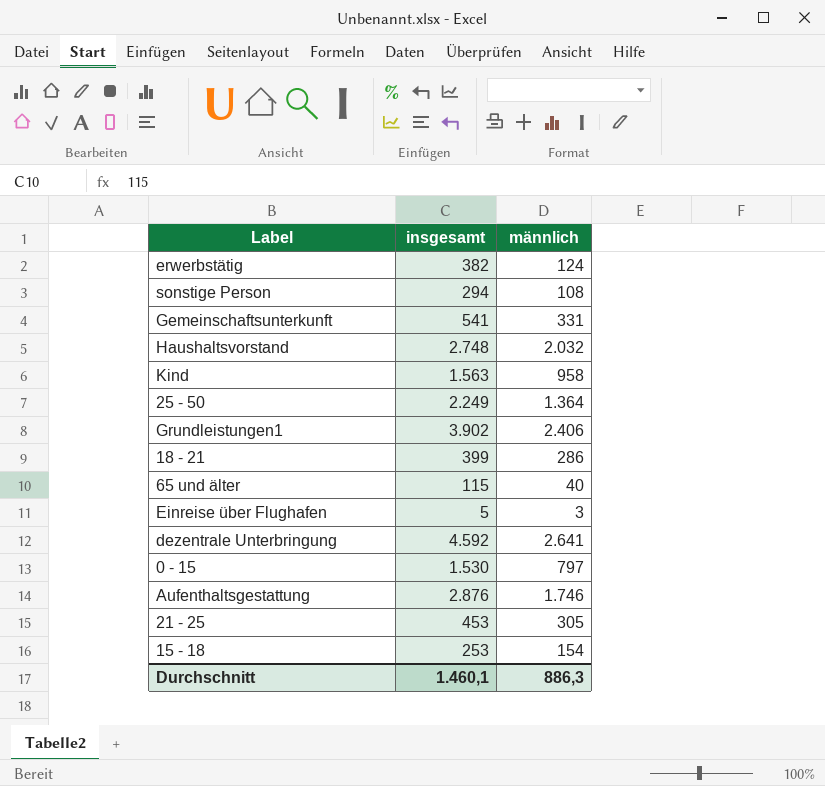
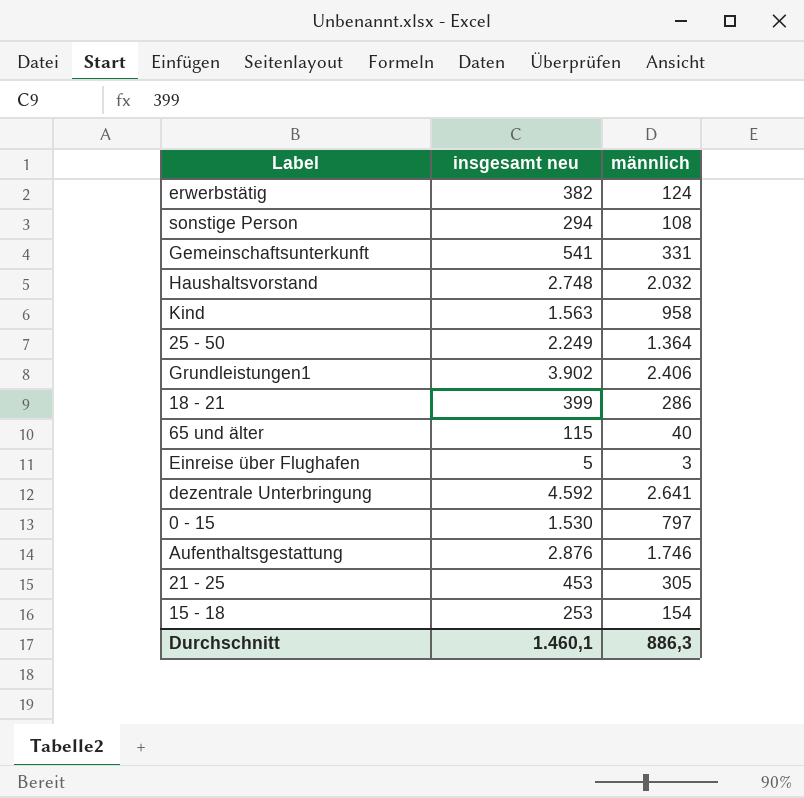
column name: insgesamt -> insgesamt neu

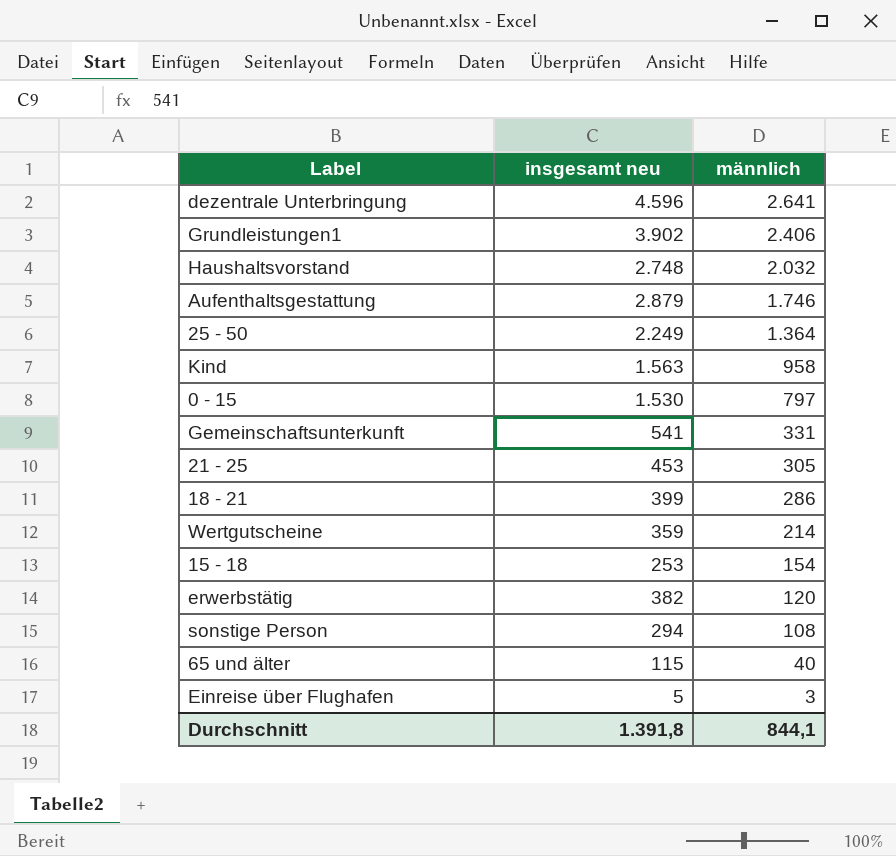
row order: none -> männlich descending
dezentrale Unterbringung | insgesamt neu: 4.592 -> 4.596
Aufenthaltsgestattung | insgesamt neu: 2.876 -> 2.879
row Wertgutscheine: none -> 359 | 214
erwerbstätig | männlich: 124 -> 120
Durchschnitt | insgesamt neu: 1.460,1 -> 1.391,8
Durchschnitt | männlich: 886,3 -> 844,1

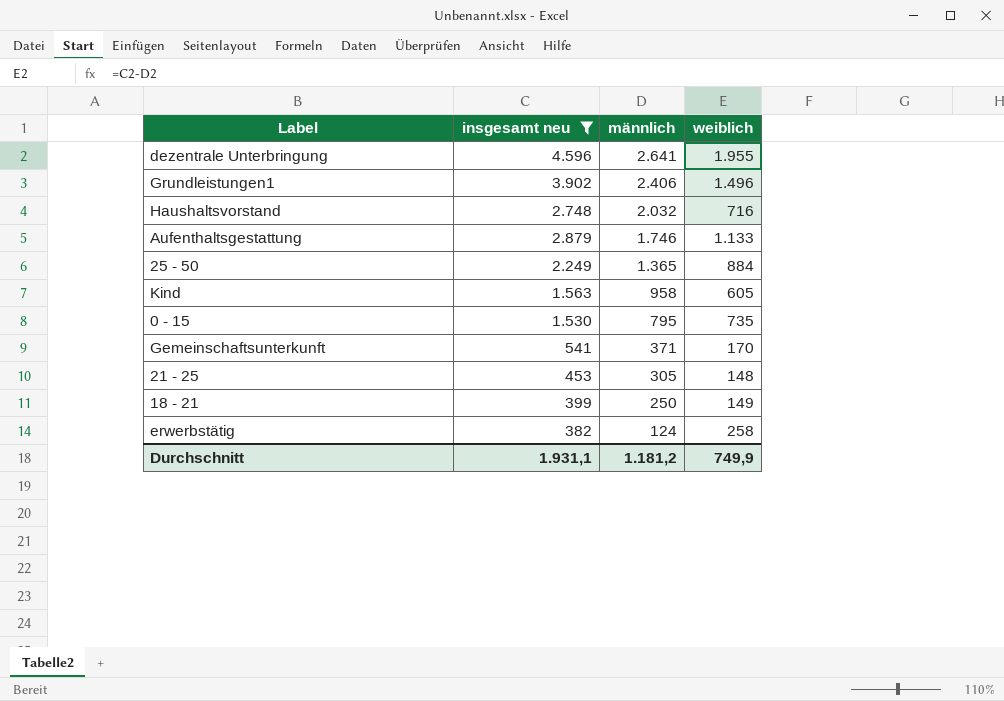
filter: none -> insgesamt neu >= 382
column weiblich | formula: none -> [insgesamt neu] - [männlich]
25 - 50 | männlich: 1.364 -> 1.365
0 - 15 | männlich: 797 -> 795
Gemeinschaftsunterkunft | männlich: 331 -> 371
18 - 21 | männlich: 286 -> 250
erwerbstätig | männlich: 120 -> 124
Durchschnitt | insgesamt neu: 1.391,8 -> 1.931,1
Durchschnitt | männlich: 844,1 -> 1.181,2

